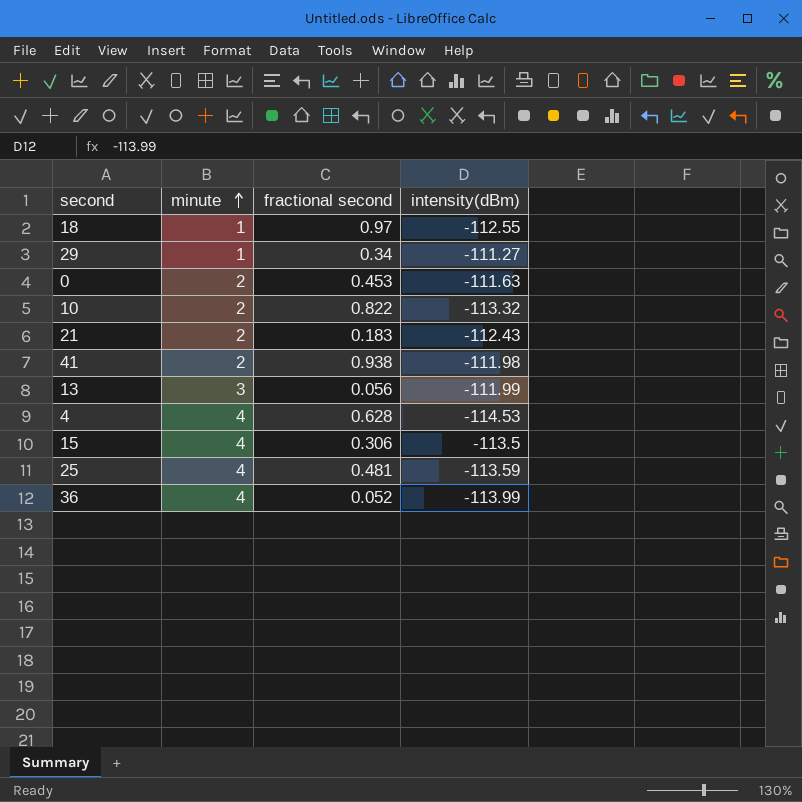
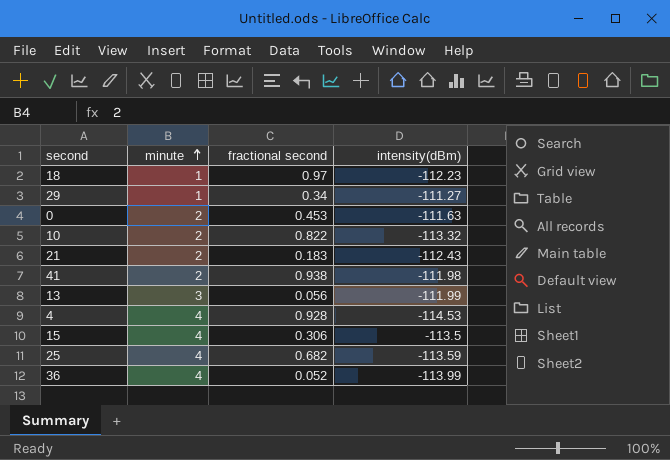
18 | intensity(dBm): -112.55 -> -112.23
4 | fractional second: 0.628 -> 0.928
25 | fractional second: 0.481 -> 0.682

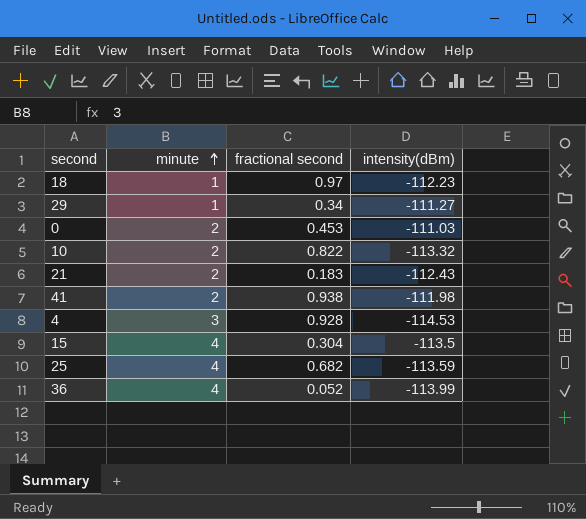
row 13: 3 | 0.056 | -111.99 -> none
0 | intensity(dBm): -111.63 -> -111.03
4 | minute: 4 -> 3
15 | fractional second: 0.306 -> 0.304

